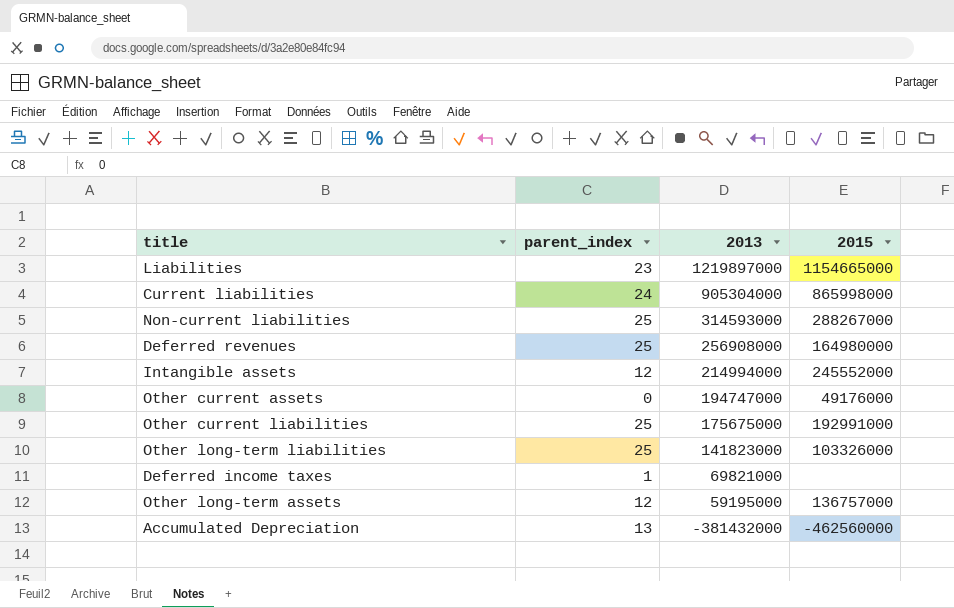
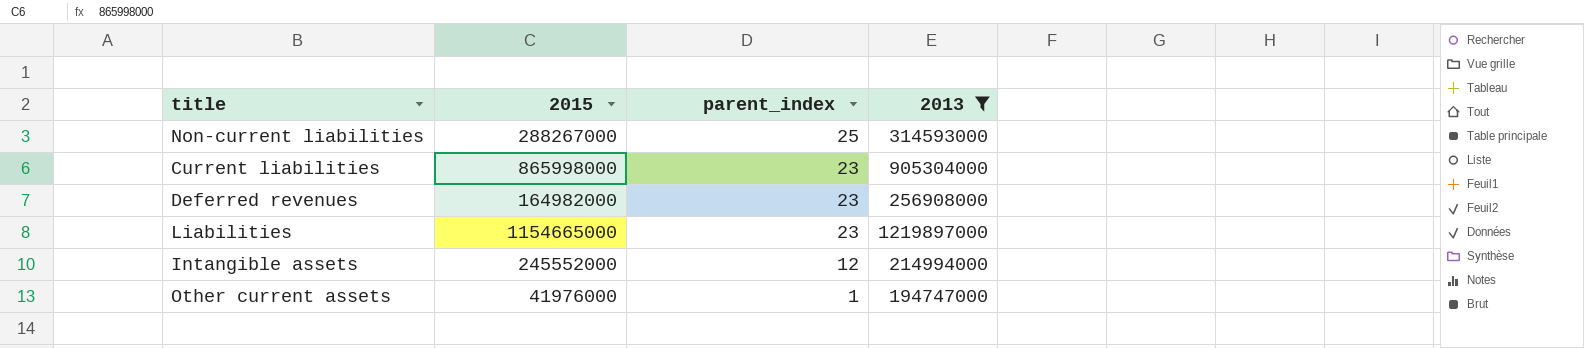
filter: none -> 2013 >= 194747000
row order: 2013 descending -> parent_index descending
column 2015 | position: 4 -> 2
Current liabilities | parent_index: 24 -> 23
Deferred revenues | 2015: 164980000 -> 164982000
Deferred revenues | parent_index: 25 -> 23
Other current assets | 2015: 49176000 -> 41976000
Other current assets | parent_index: 0 -> 1

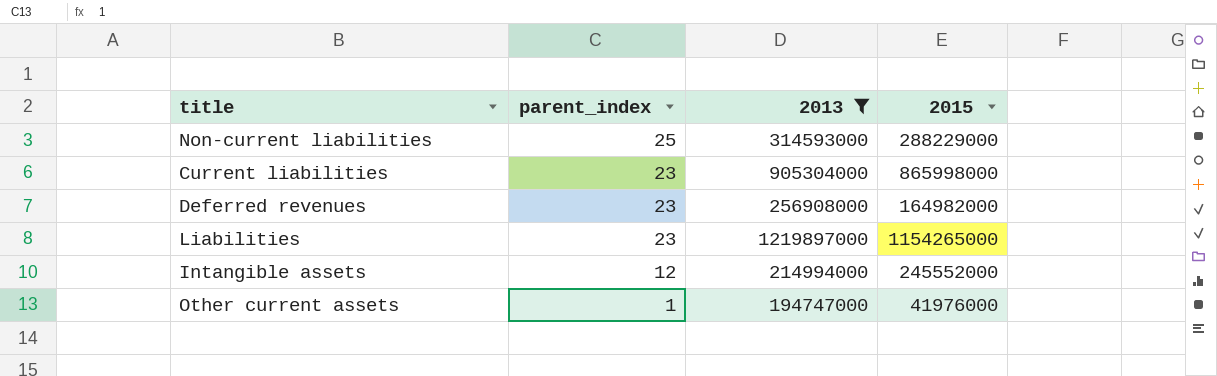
column 2015 | position: 2 -> 4
Non-current liabilities | 2015: 288267000 -> 288229000
Liabilities | 2015: 1154665000 -> 1154265000

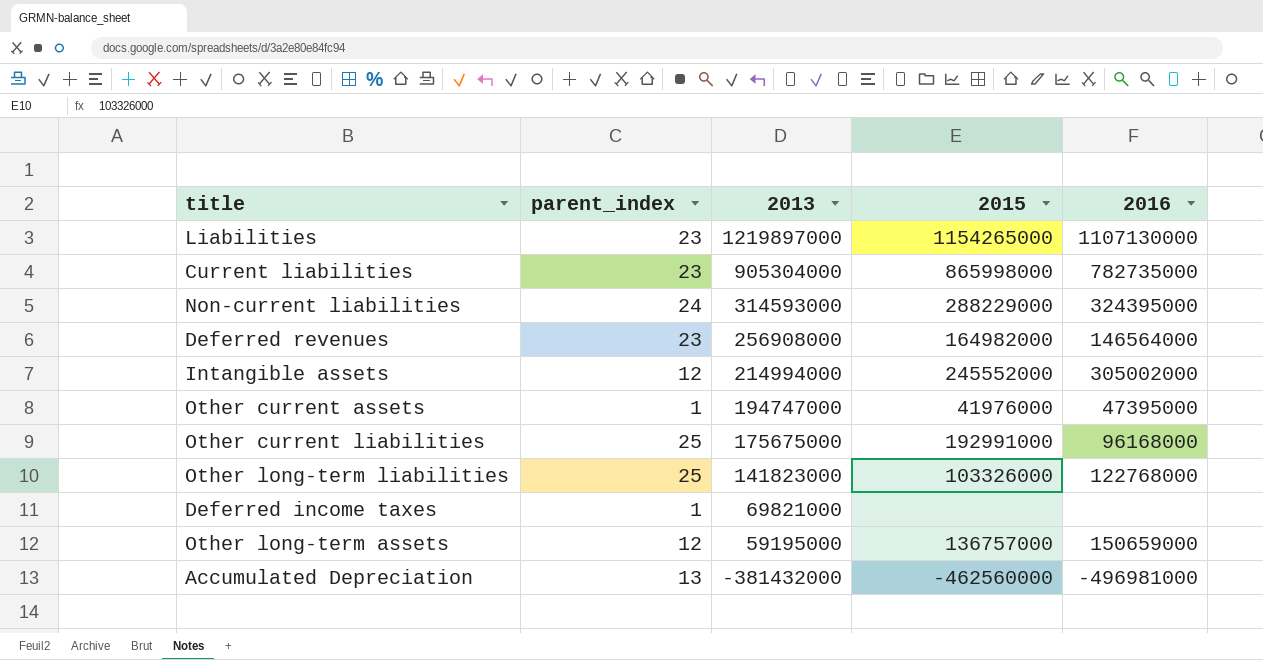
filter: 2013 >= 194747000 -> none
row order: parent_index descending -> 2013 descending
column 2016 | position: none -> 5
Non-current liabilities | parent_index: 25 -> 24

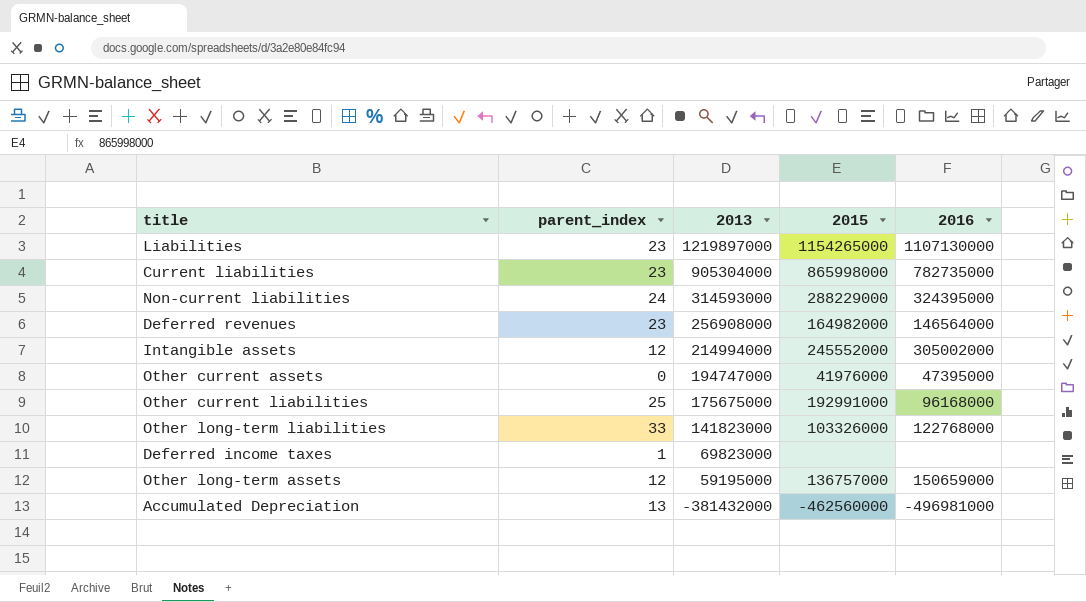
Other current assets | parent_index: 1 -> 0
Other long-term liabilities | parent_index: 25 -> 33
Deferred income taxes | 2013: 69821000 -> 69823000

